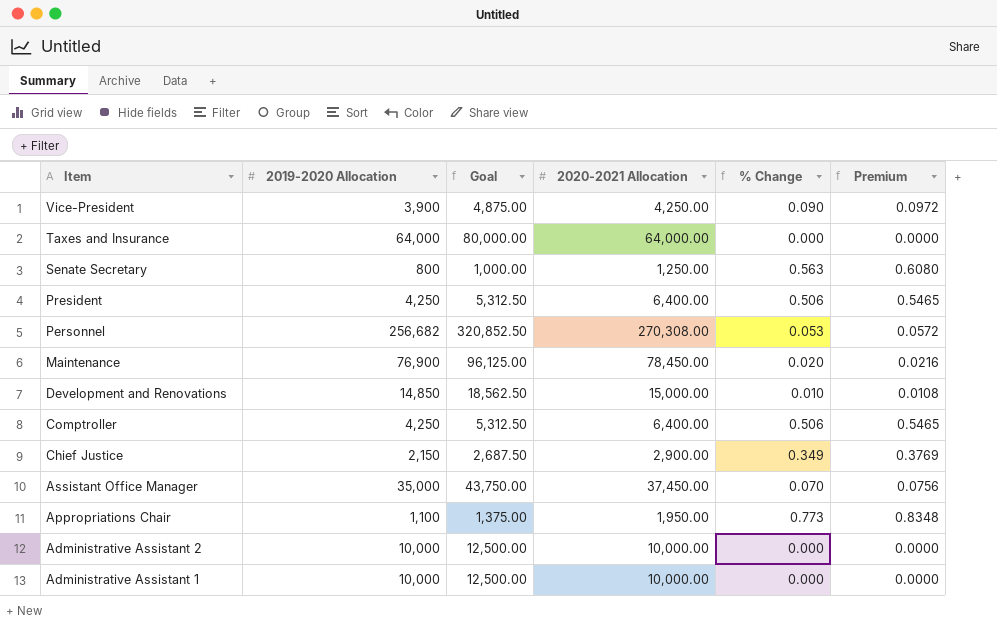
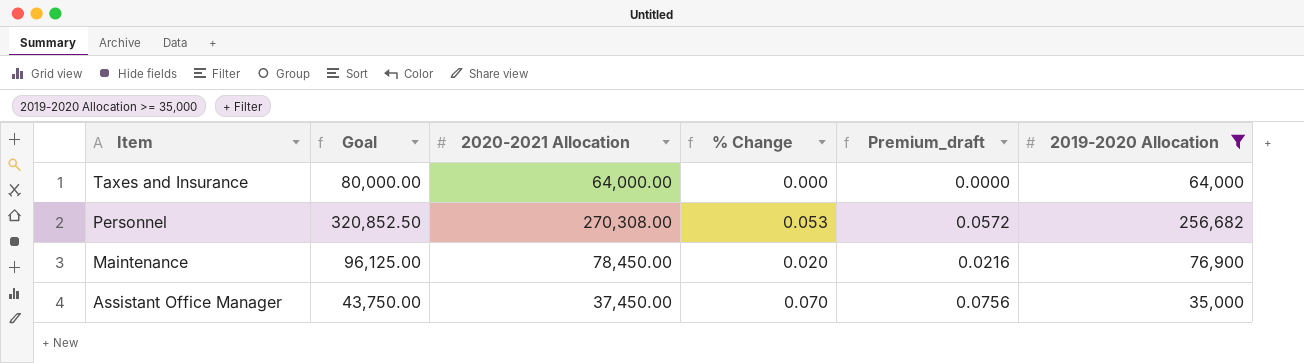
filter: none -> 2019-2020 Allocation >= 35,000
column name: Premium -> Premium_draft
column 2019-2020 Allocation | position: 2 -> 6

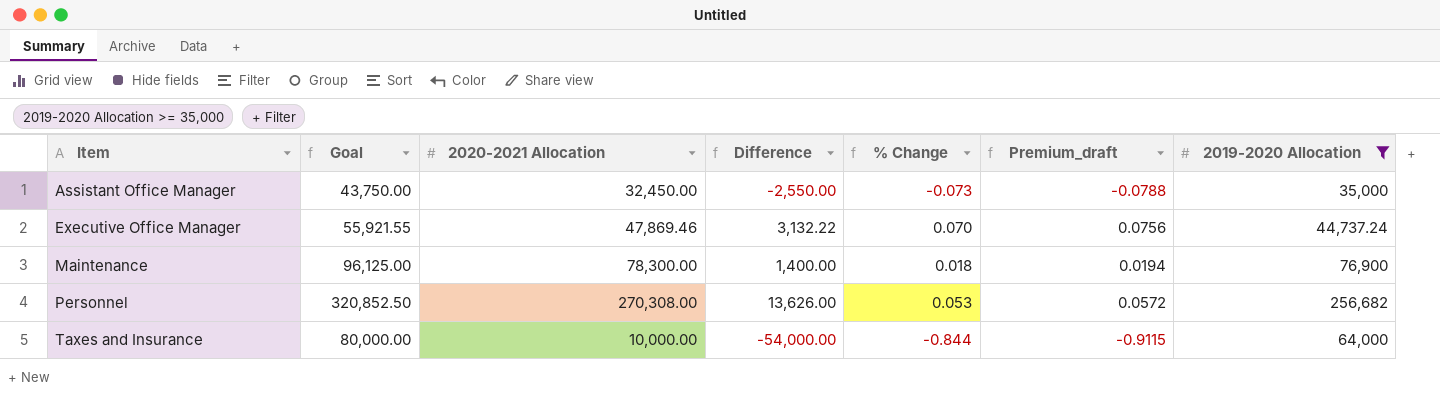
row order: Item descending -> Item ascending
column Difference | formula: none -> [2020-2021 Allocation] - [2019-2020 Allocation]
Assistant Office Manager | 2020-2021 Allocation: 37,450.00 -> 32,450.00
Assistant Office Manager | % Change: 0.070 -> -0.073
Assistant Office Manager | Premium_draft: 0.0756 -> -0.0788
row Executive Office Manager: none -> 55,921.55 | 47,869.46 | 3,132.22 | 0.070 | 0.0756 | 44,737.24
Maintenance | 2020-2021 Allocation: 78,450.00 -> 78,300.00
Maintenance | % Change: 0.020 -> 0.018
Maintenance | Premium_draft: 0.0216 -> 0.0194
Taxes and Insurance | 2020-2021 Allocation: 64,000.00 -> 10,000.00
Taxes and Insurance | % Change: 0.000 -> -0.844
Taxes and Insurance | Premium_draft: 0.0000 -> -0.9115

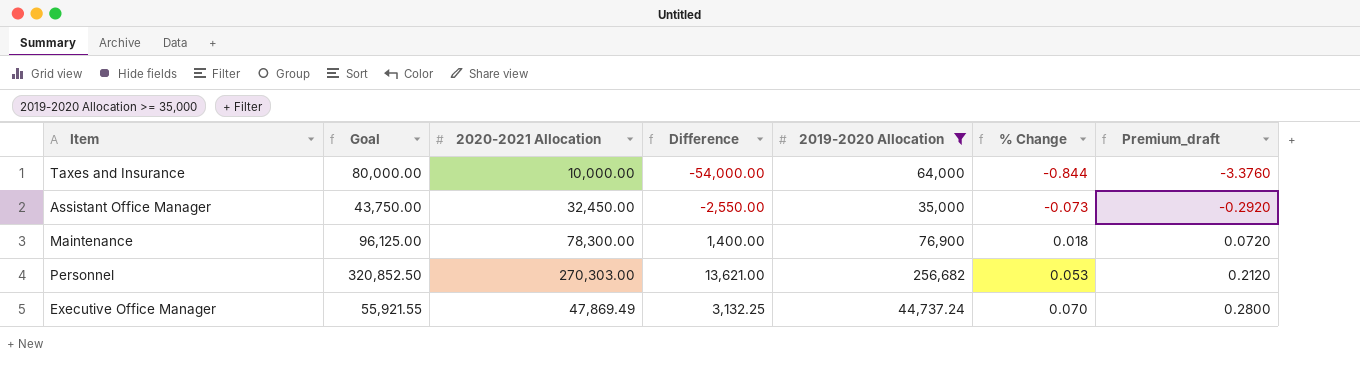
row order: Item ascending -> % Change ascending
column 2019-2020 Allocation | position: 7 -> 5
column Premium_draft | formula: [% Change] * 1.08 -> [% Change] * 4
Personnel | 2020-2021 Allocation: 270,308.00 -> 270,303.00
Personnel | Difference: 13,626.00 -> 13,621.00
Executive Office Manager | 2020-2021 Allocation: 47,869.46 -> 47,869.49
Executive Office Manager | Difference: 3,132.22 -> 3,132.25

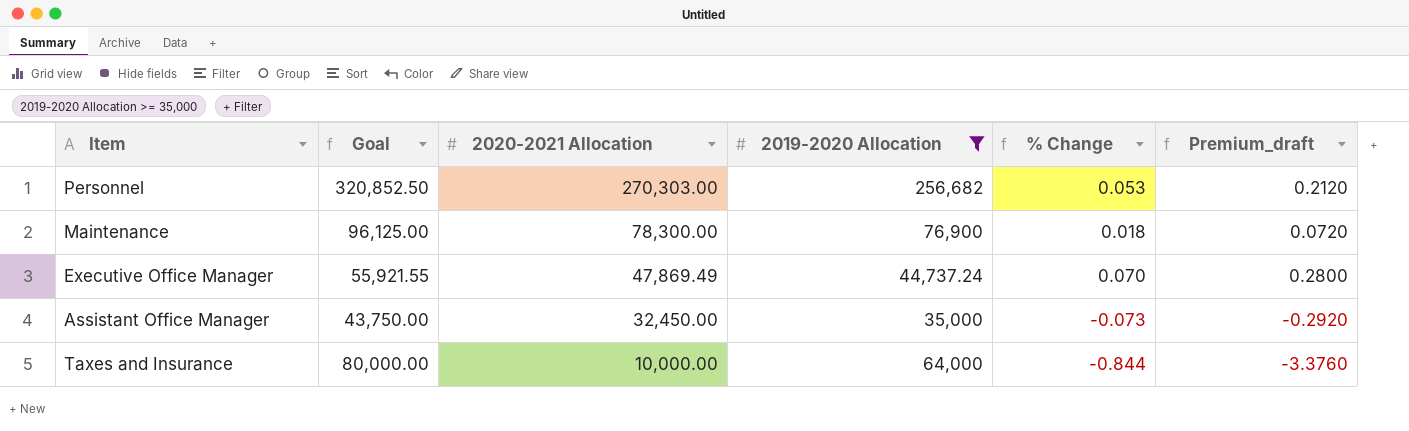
row order: % Change ascending -> 2020-2021 Allocation descending
column Difference | formula: [2020-2021 Allocation] - [2019-2020 Allocation] -> none

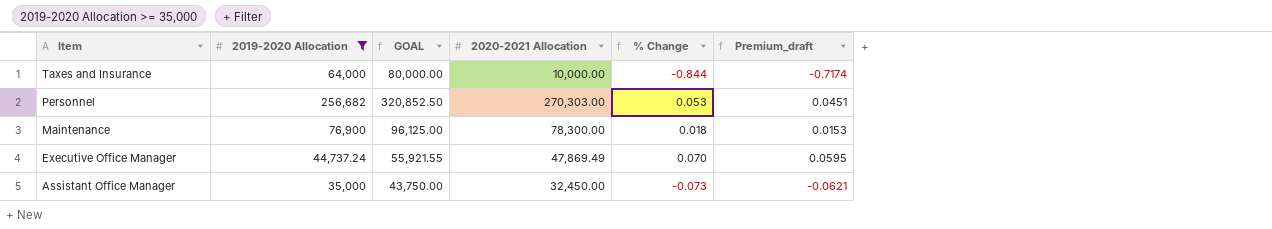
row order: 2020-2021 Allocation descending -> Item descending
column 2019-2020 Allocation | position: 4 -> 2
column name: Goal -> GOAL
column Premium_draft | formula: [% Change] * 4 -> [% Change] * 0.85

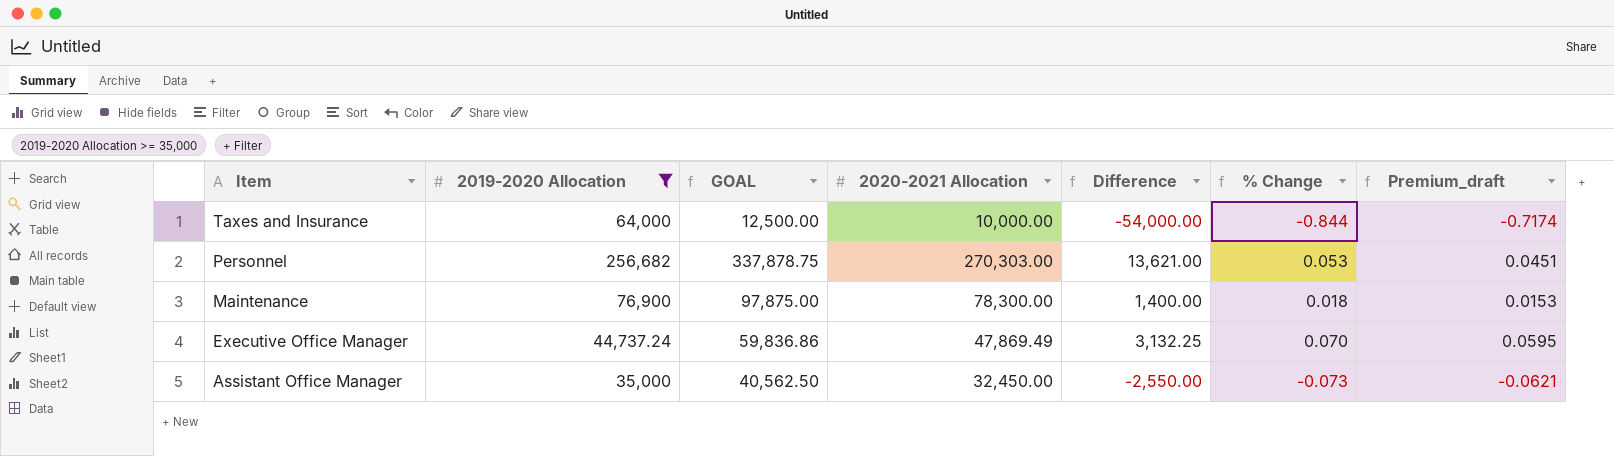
column GOAL | formula: [2019-2020 Allocation] * 1.25 -> [2020-2021 Allocation] * 1.25
column Difference | formula: none -> [2020-2021 Allocation] - [2019-2020 Allocation]

